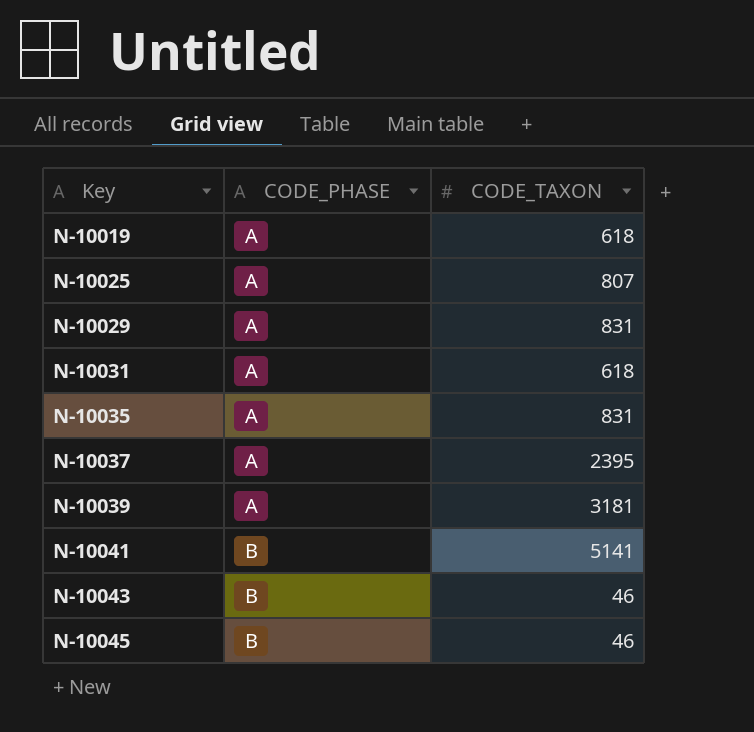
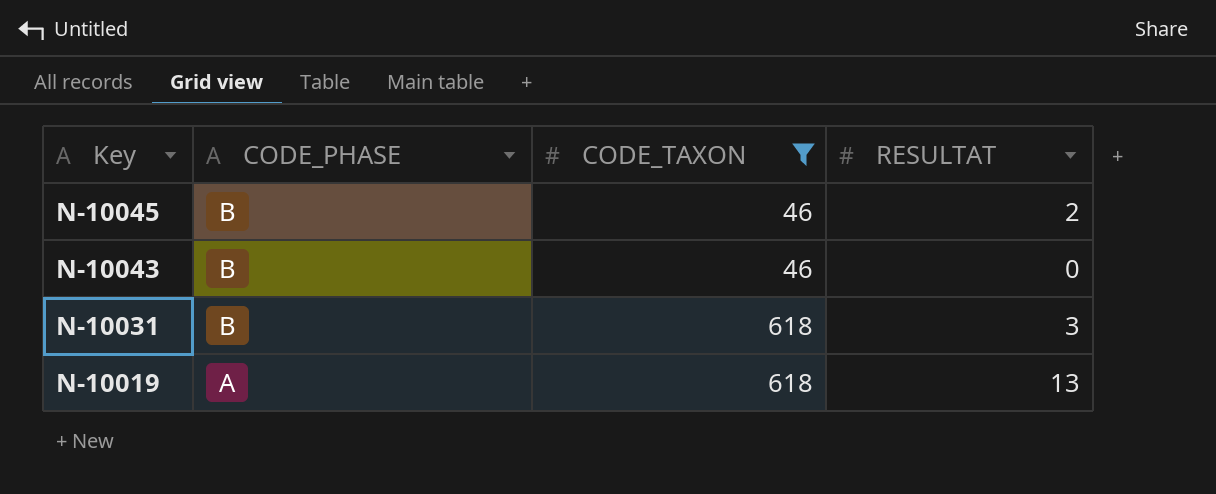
filter: none -> CODE_TAXON <= 618
row order: Key ascending -> Key descending
column RESULTAT | position: none -> 4
N-10031 | CODE_PHASE: A -> B

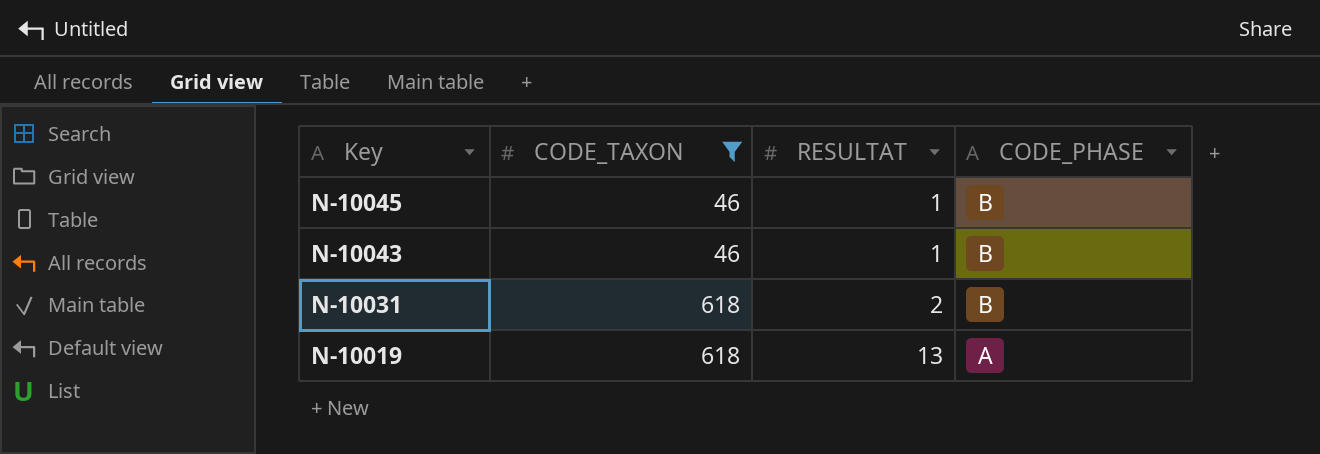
column CODE_PHASE | position: 2 -> 4
N-10045 | RESULTAT: 2 -> 1
N-10043 | RESULTAT: 0 -> 1
N-10031 | RESULTAT: 3 -> 2

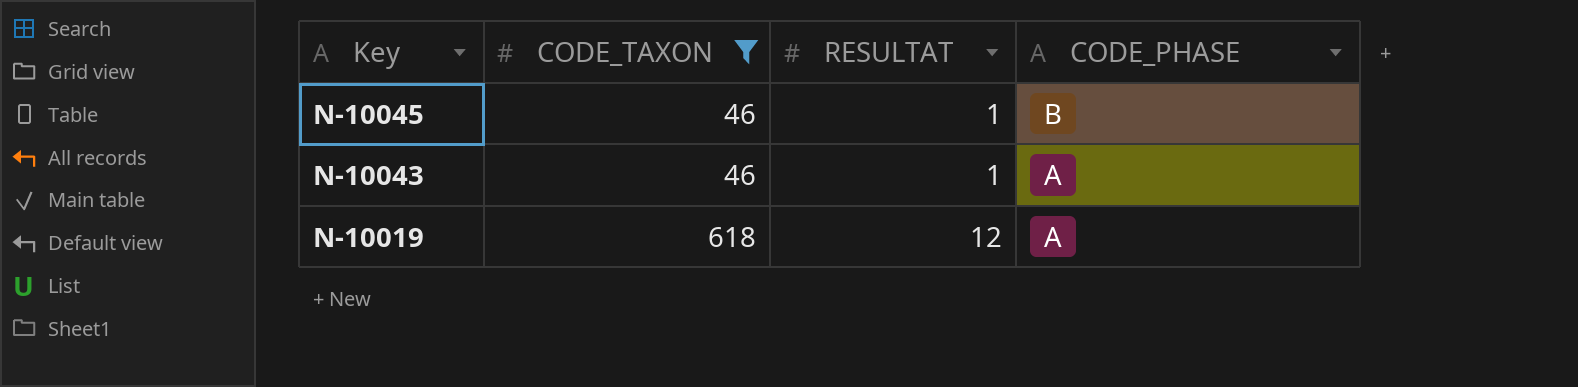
row N-10031: 618 | 2 | B -> none
N-10043 | CODE_PHASE: B -> A
N-10019 | RESULTAT: 13 -> 12

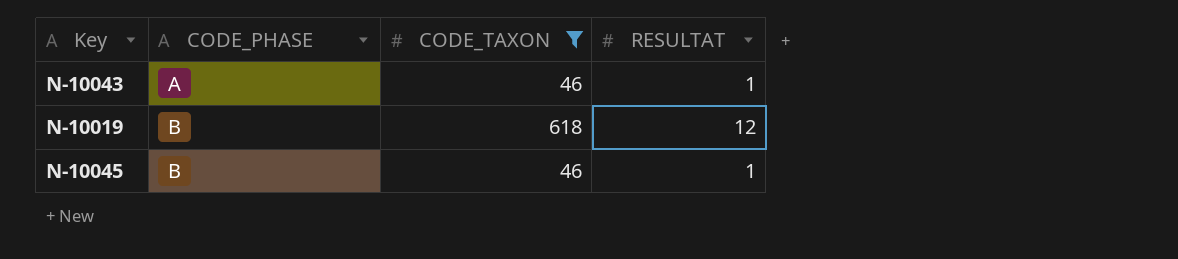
row order: Key descending -> CODE_PHASE ascending
column CODE_PHASE | position: 4 -> 2
N-10019 | CODE_PHASE: A -> B

